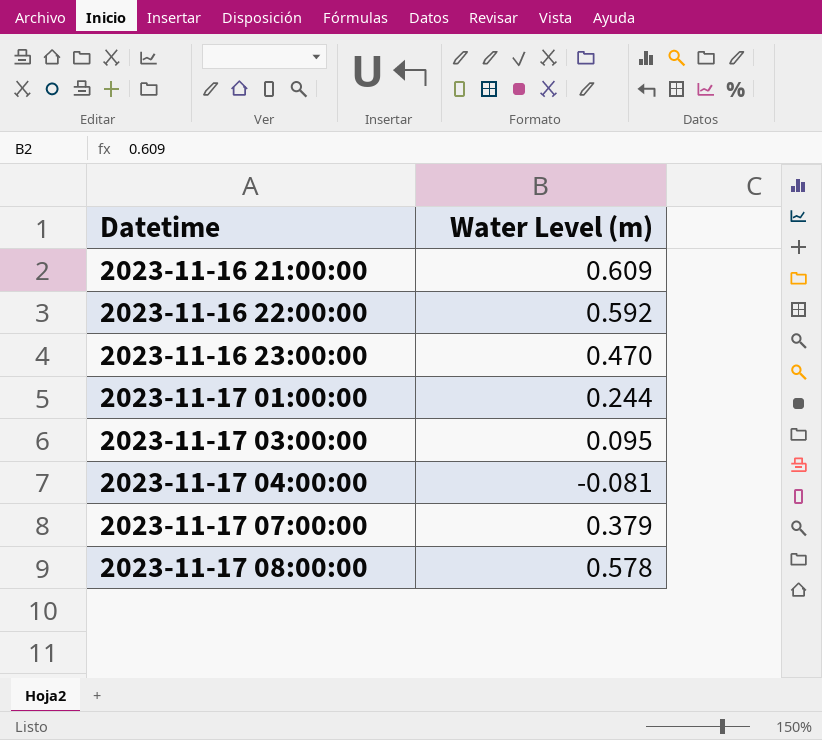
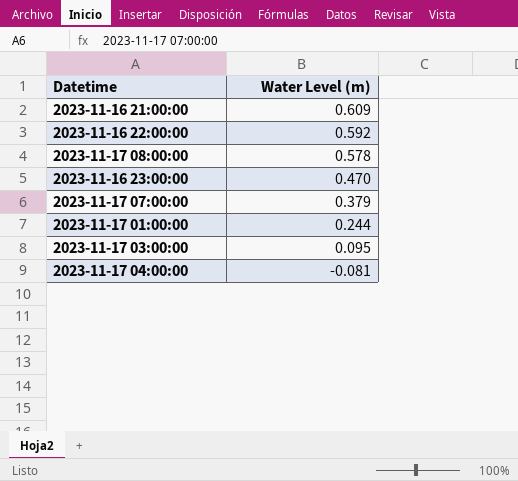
row order: Datetime ascending -> Water Level (m) descending

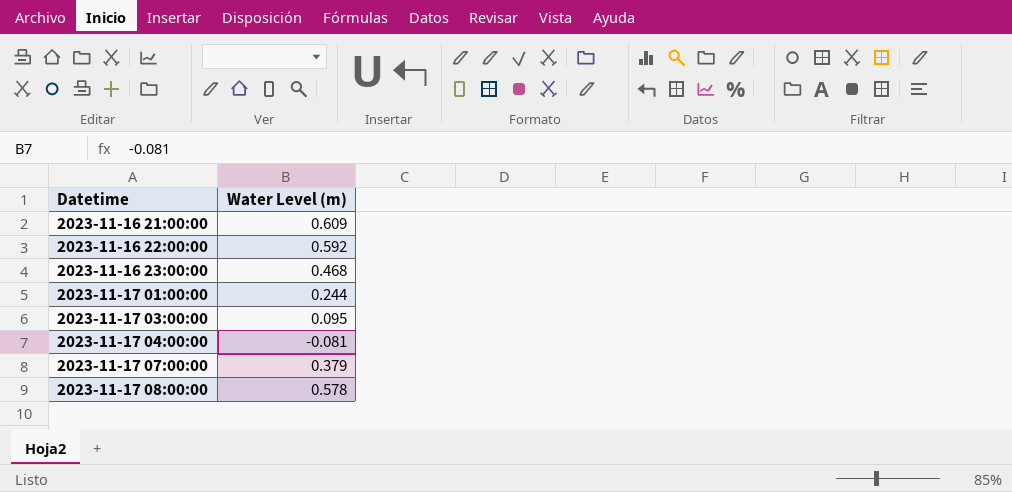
row order: Water Level (m) descending -> Datetime ascending
2023-11-16 23:00:00 | Water Level (m): 0.470 -> 0.468

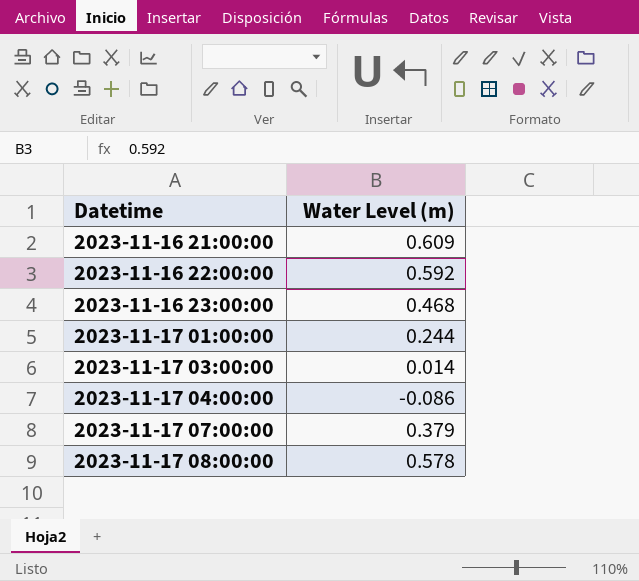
2023-11-17 03:00:00 | Water Level (m): 0.095 -> 0.014
2023-11-17 04:00:00 | Water Level (m): -0.081 -> -0.086

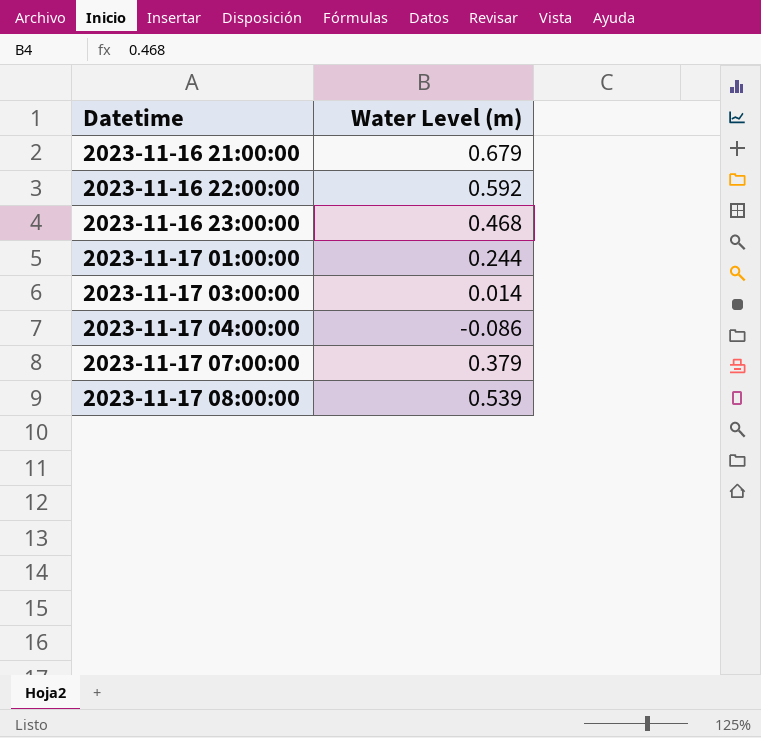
2023-11-16 21:00:00 | Water Level (m): 0.609 -> 0.679
2023-11-17 08:00:00 | Water Level (m): 0.578 -> 0.539

